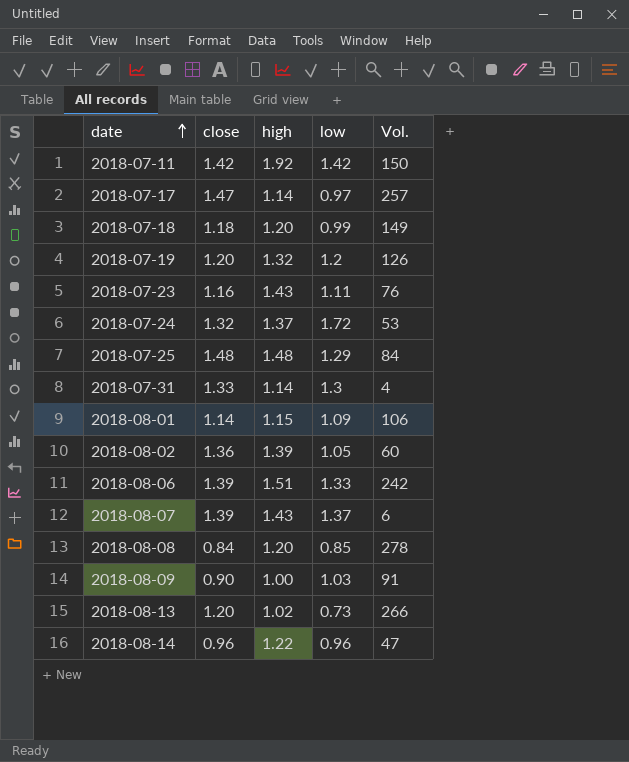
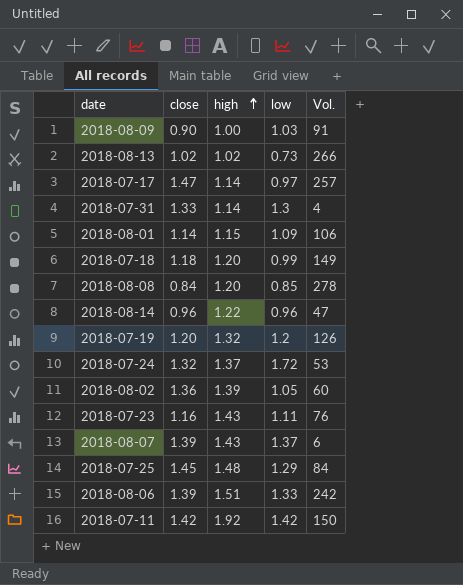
row order: date ascending -> high ascending
2018-08-13 | close: 1.20 -> 1.02
2018-07-25 | close: 1.48 -> 1.45

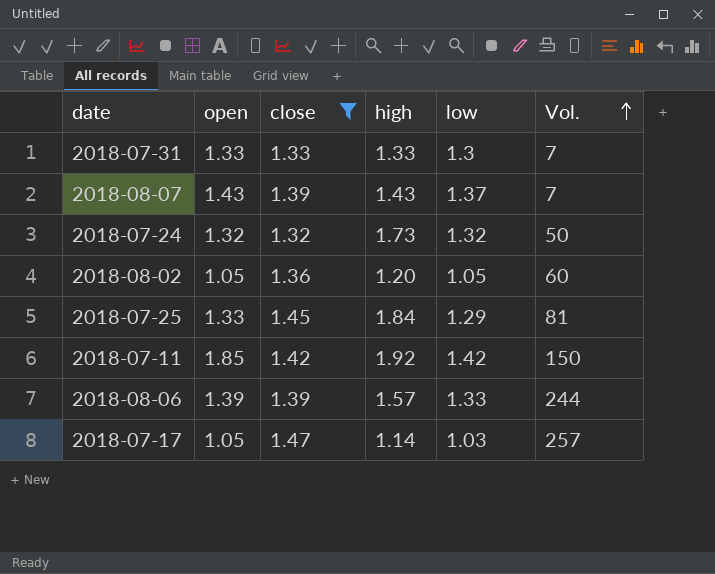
filter: none -> close >= 1.32
row order: high ascending -> Vol. ascending
column open | position: none -> 2
2018-07-31 | high: 1.14 -> 1.33
2018-07-31 | Vol.: 4 -> 7
2018-08-07 | Vol.: 6 -> 7
2018-07-24 | high: 1.37 -> 1.73
2018-07-24 | low: 1.72 -> 1.32
2018-07-24 | Vol.: 53 -> 50
2018-08-02 | high: 1.39 -> 1.20
2018-07-25 | high: 1.48 -> 1.84
2018-07-25 | Vol.: 84 -> 81
2018-08-06 | high: 1.51 -> 1.57
2018-08-06 | Vol.: 242 -> 244
2018-07-17 | low: 0.97 -> 1.03

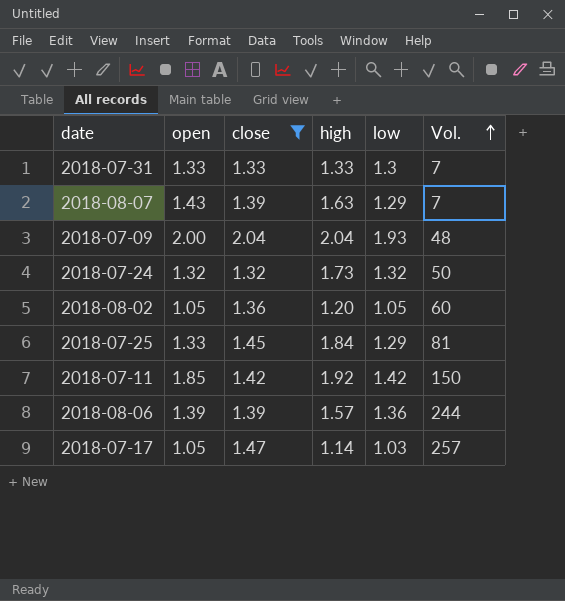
2018-08-07 | high: 1.43 -> 1.63
2018-08-07 | low: 1.37 -> 1.29
row 2018-07-09: none -> 2.00 | 2.04 | 2.04 | 1.93 | 48
2018-08-06 | low: 1.33 -> 1.36

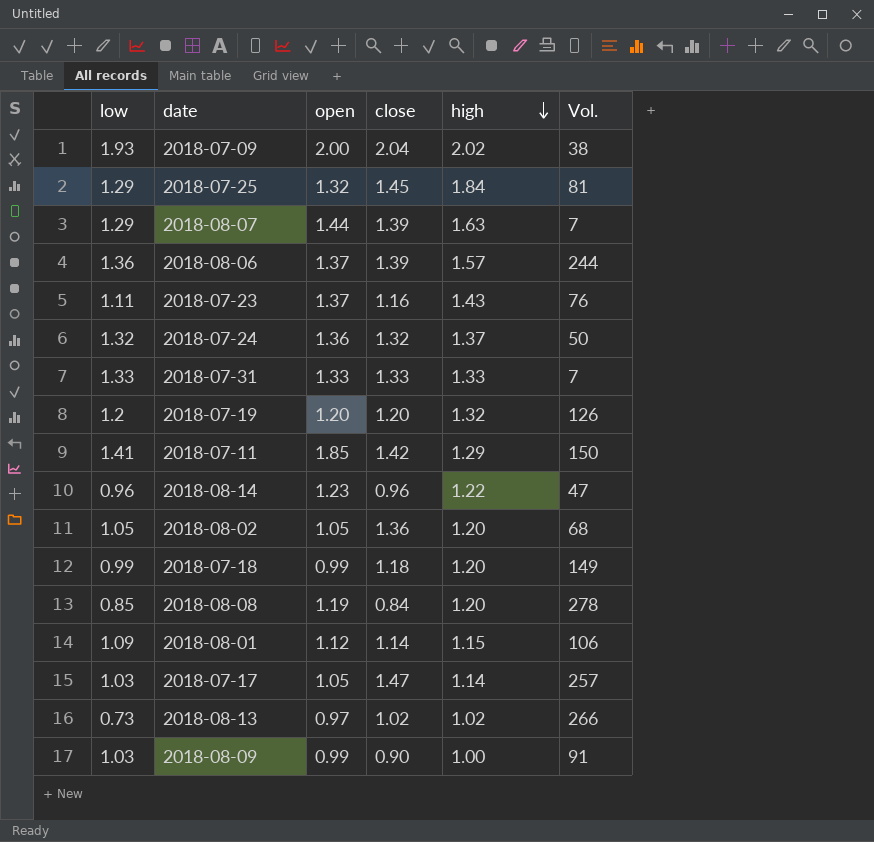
filter: close >= 1.32 -> none
row order: Vol. ascending -> high descending
column low | position: 5 -> 1
2018-07-09 | high: 2.04 -> 2.02
2018-07-09 | Vol.: 48 -> 38
2018-07-25 | open: 1.33 -> 1.32
2018-08-07 | open: 1.43 -> 1.44
2018-08-06 | open: 1.39 -> 1.37
2018-07-24 | open: 1.32 -> 1.36
2018-07-24 | high: 1.73 -> 1.37
2018-07-31 | low: 1.3 -> 1.33
2018-07-11 | low: 1.42 -> 1.41
2018-07-11 | high: 1.92 -> 1.29
2018-08-02 | Vol.: 60 -> 68

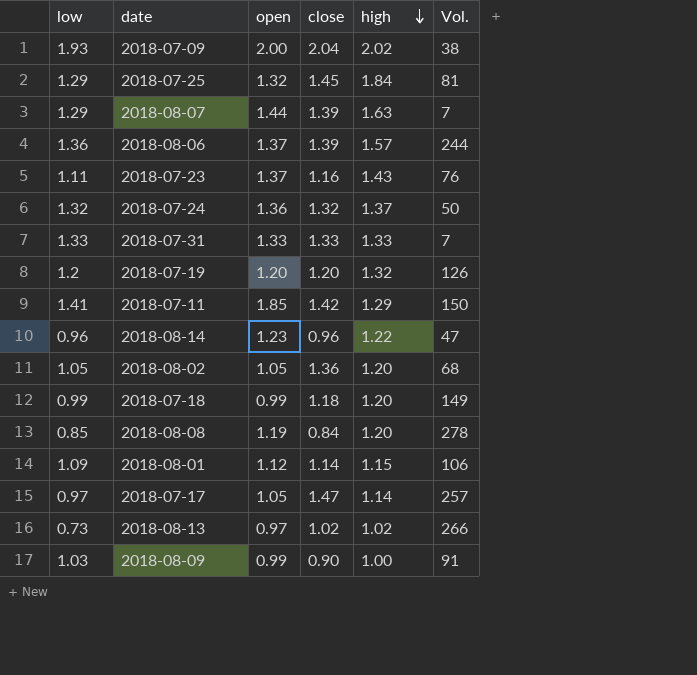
2018-07-17 | low: 1.03 -> 0.97

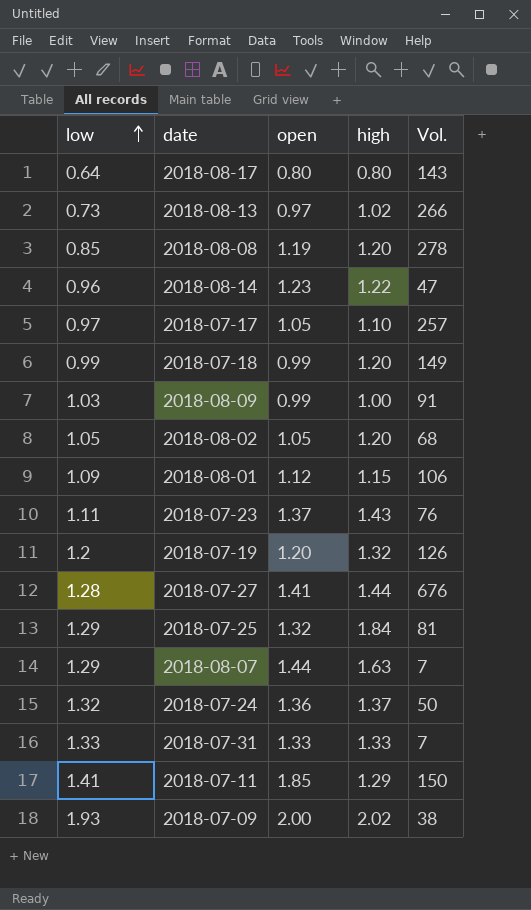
row order: high descending -> low ascending
column close | position: 4 -> none
row 2018-08-06: 1.36 | 1.37 | 1.39 | 1.57 | 244 -> none
row 2018-08-17: none -> 0.64 | 0.80 | 0.80 | 143
2018-07-17 | high: 1.14 -> 1.10
row 2018-07-27: none -> 1.28 | 1.41 | 1.44 | 676

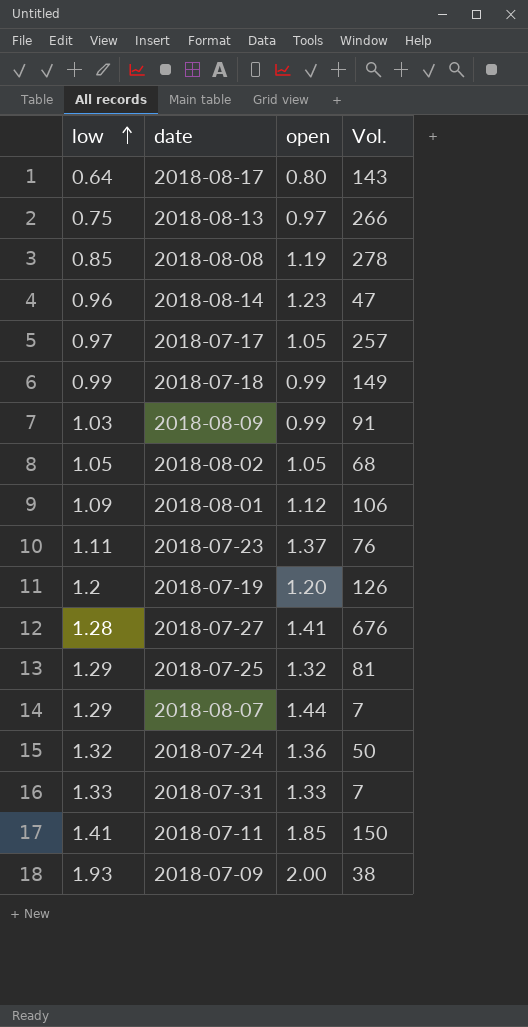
column high | position: 4 -> none
2018-08-13 | low: 0.73 -> 0.75

